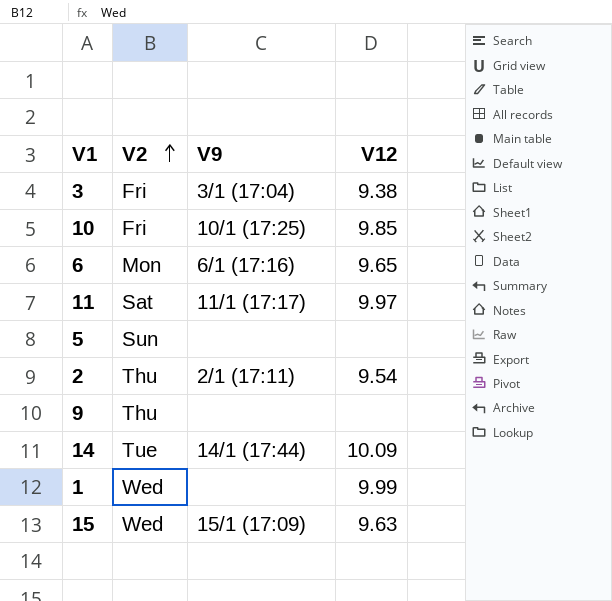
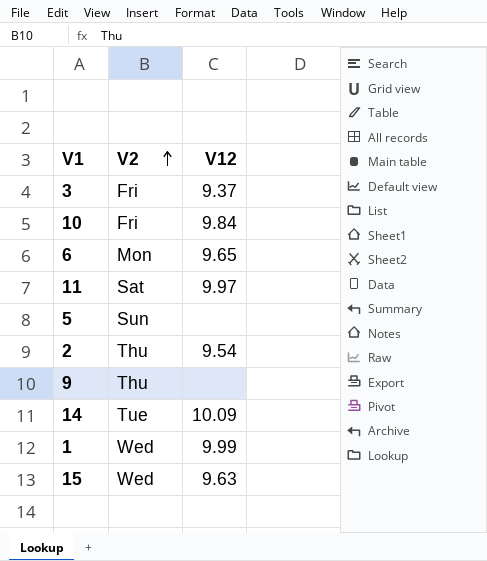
column V9 | position: 3 -> none
3 | V12: 9.38 -> 9.37
10 | V12: 9.85 -> 9.84

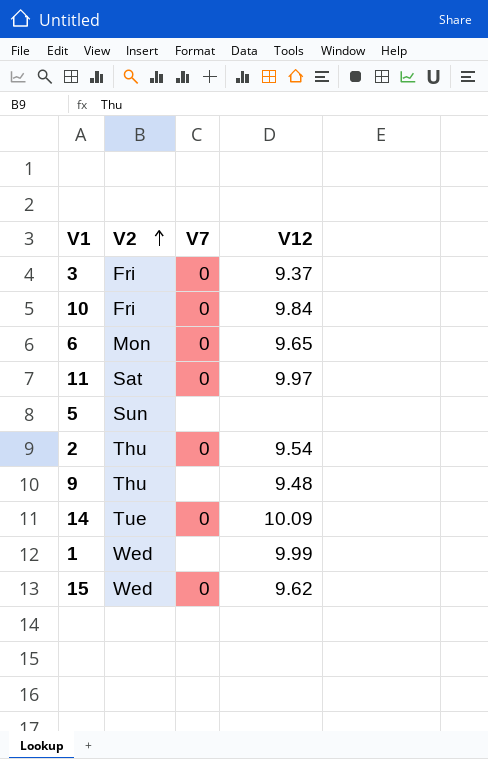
column V7 | position: none -> 3
9 | V12: none -> 9.48
15 | V12: 9.63 -> 9.62

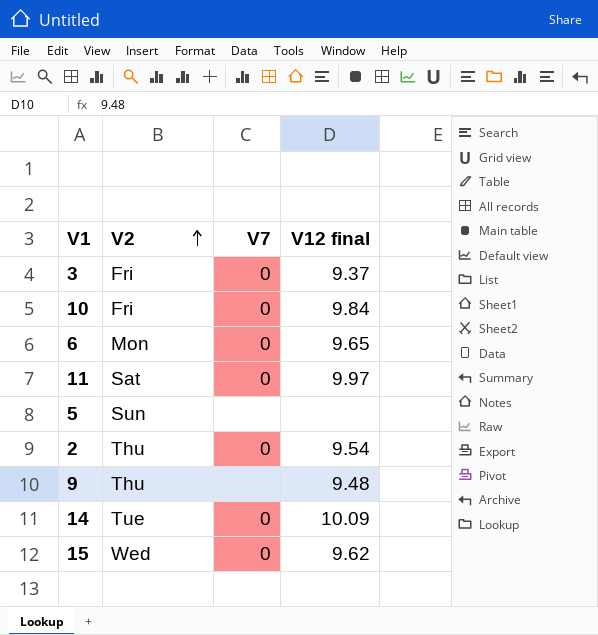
column name: V12 -> V12 final
row 1: Wed | none | 9.99 -> none

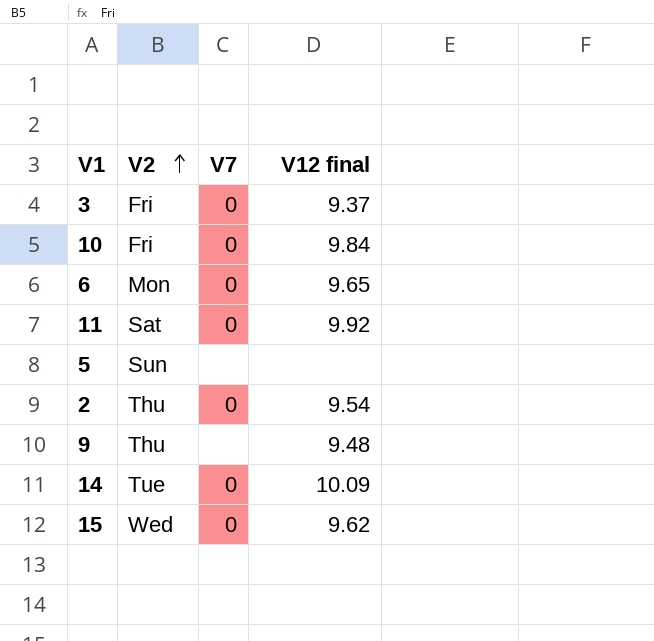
11 | V12 final: 9.97 -> 9.92

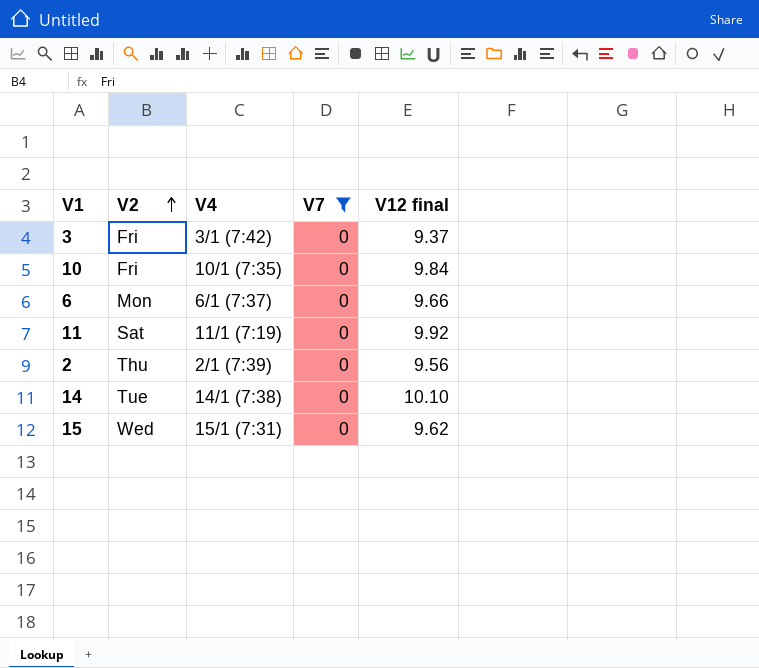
filter: none -> V7 = 0
column V4 | position: none -> 3
6 | V12 final: 9.65 -> 9.66
2 | V12 final: 9.54 -> 9.56
14 | V12 final: 10.09 -> 10.10

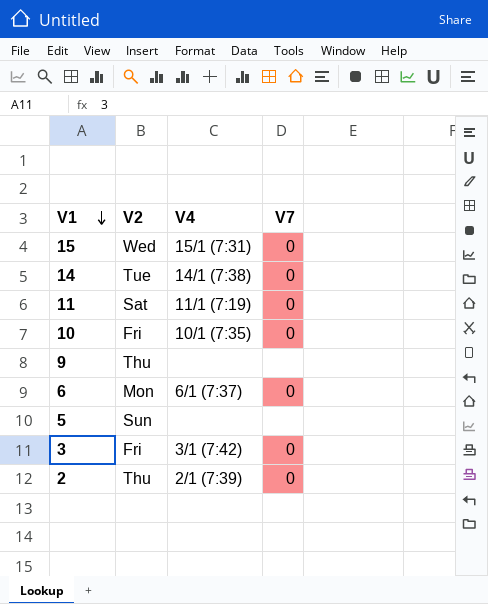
filter: V7 = 0 -> none
row order: V2 ascending -> V1 descending
column V12 final | position: 5 -> none

